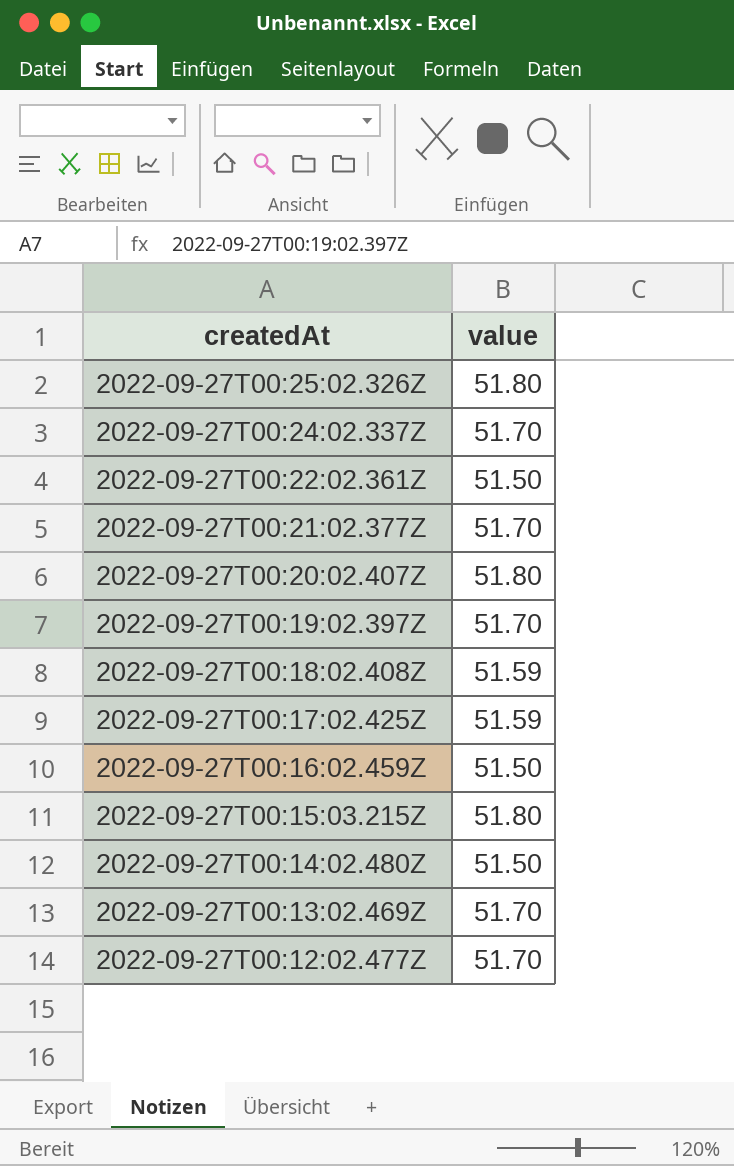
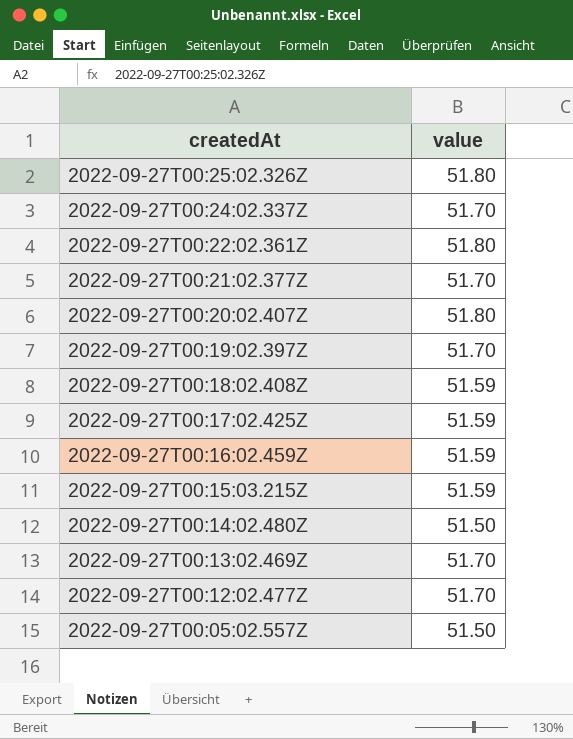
2022-09-27T00:22:02.361Z | value: 51.50 -> 51.80
2022-09-27T00:16:02.459Z | value: 51.50 -> 51.59
2022-09-27T00:15:03.215Z | value: 51.80 -> 51.59
row 2022-09-27T00:05:02.557Z: none -> 51.50

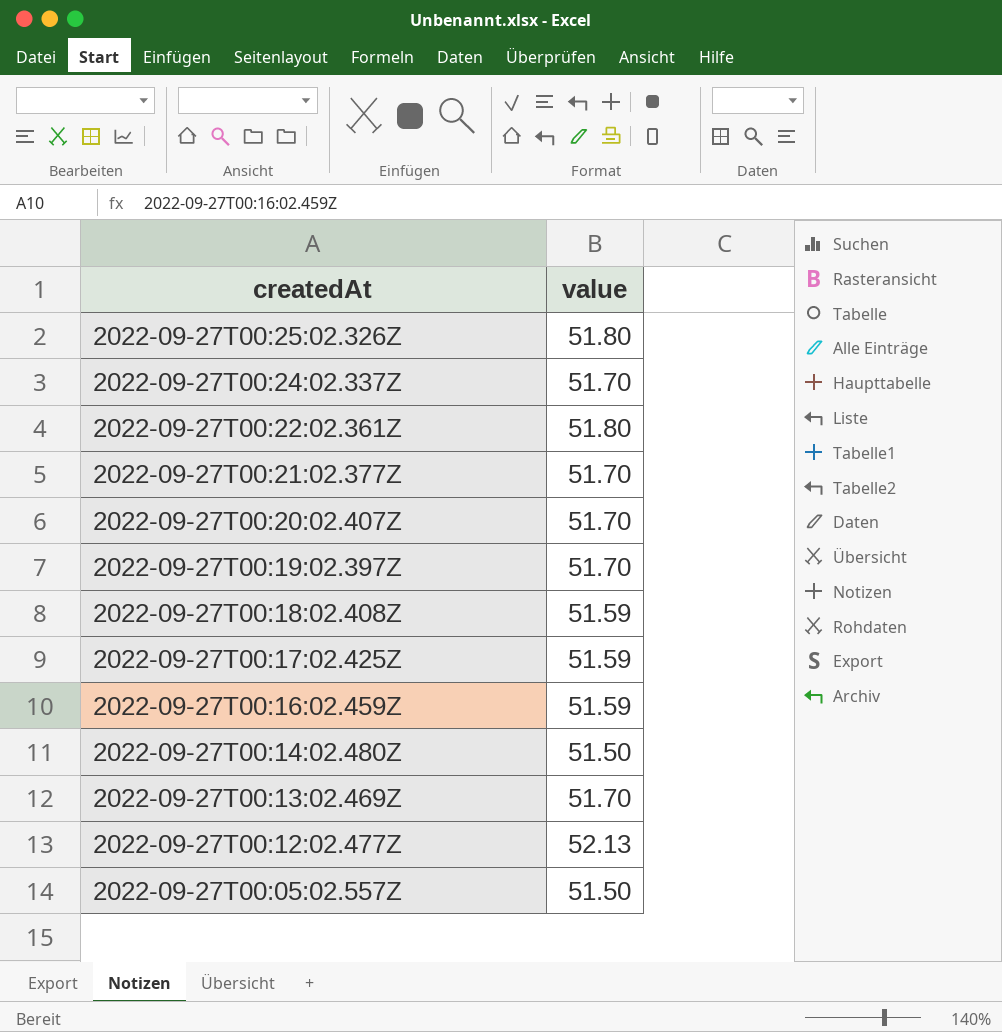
row 2022-09-27T00:15:03.215Z: 51.59 -> none
2022-09-27T00:20:02.407Z | value: 51.80 -> 51.70
2022-09-27T00:12:02.477Z | value: 51.70 -> 52.13

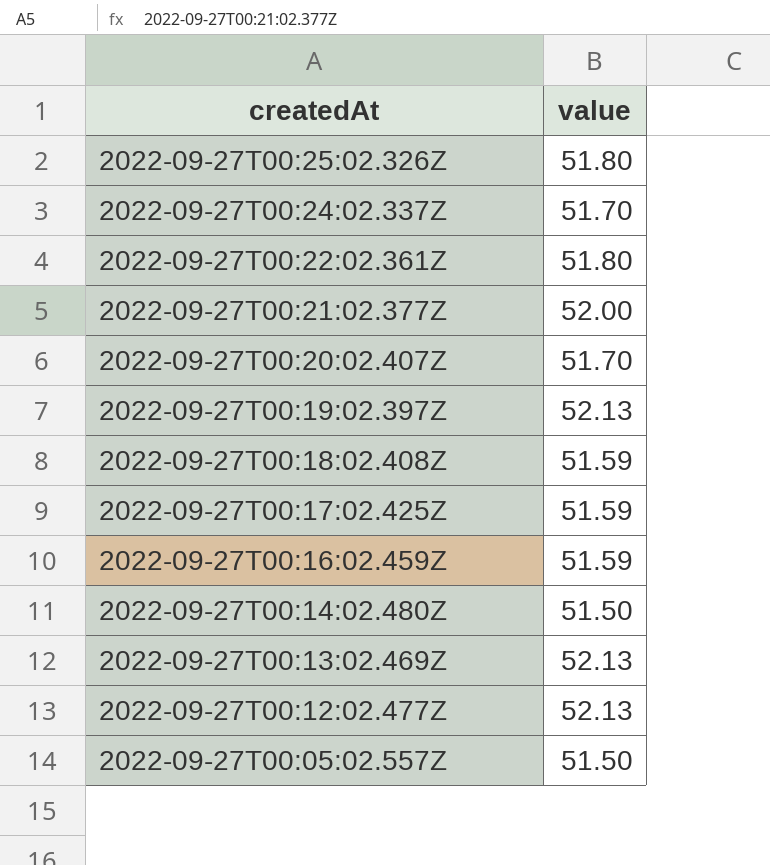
2022-09-27T00:21:02.377Z | value: 51.70 -> 52.00
2022-09-27T00:19:02.397Z | value: 51.70 -> 52.13
2022-09-27T00:13:02.469Z | value: 51.70 -> 52.13

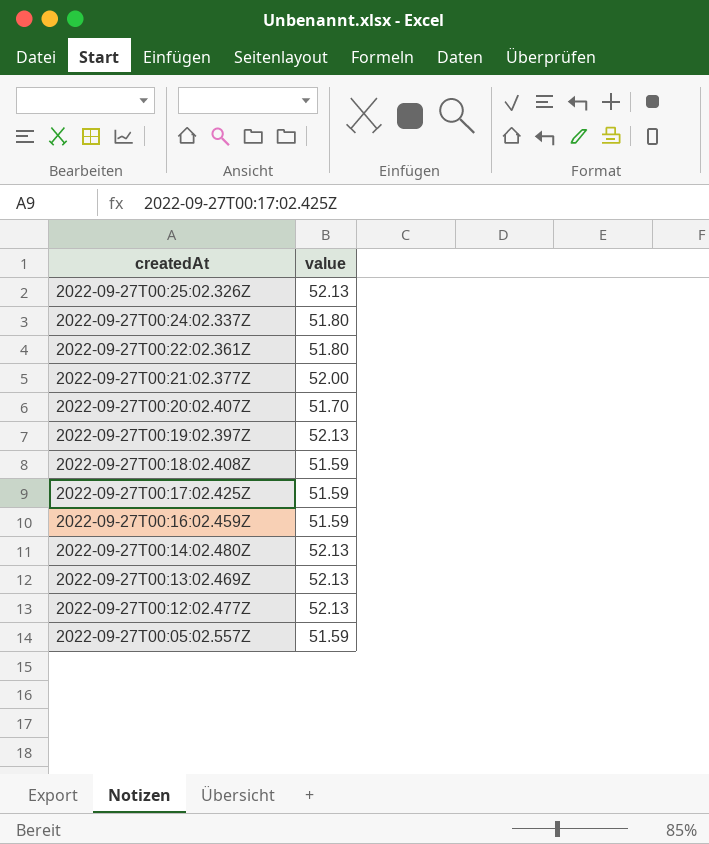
2022-09-27T00:25:02.326Z | value: 51.80 -> 52.13
2022-09-27T00:24:02.337Z | value: 51.70 -> 51.80
2022-09-27T00:14:02.480Z | value: 51.50 -> 52.13
2022-09-27T00:05:02.557Z | value: 51.50 -> 51.59

